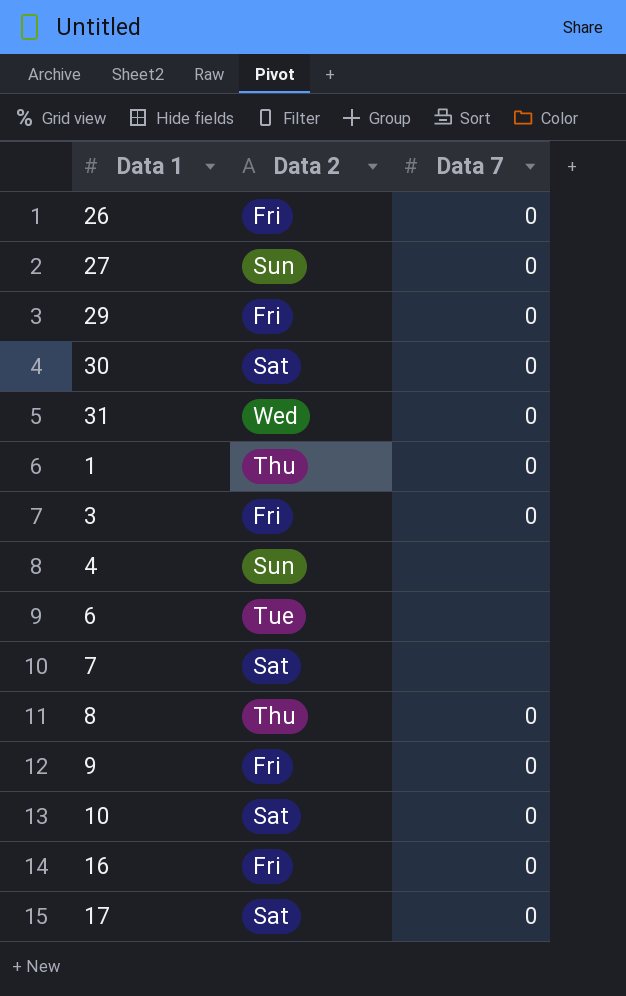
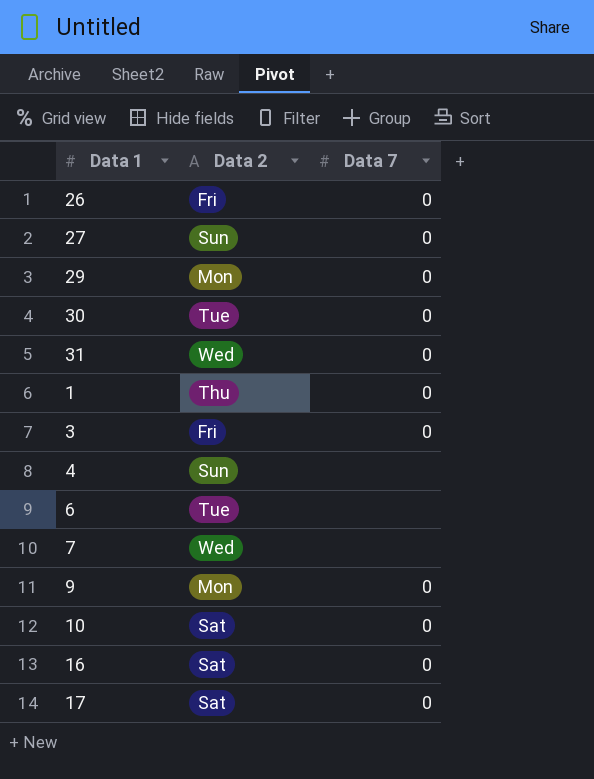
row 8: Thu | 0 -> none
29 | Data 2: Fri -> Mon
30 | Data 2: Sat -> Tue
7 | Data 2: Sat -> Wed
9 | Data 2: Fri -> Mon
16 | Data 2: Fri -> Sat

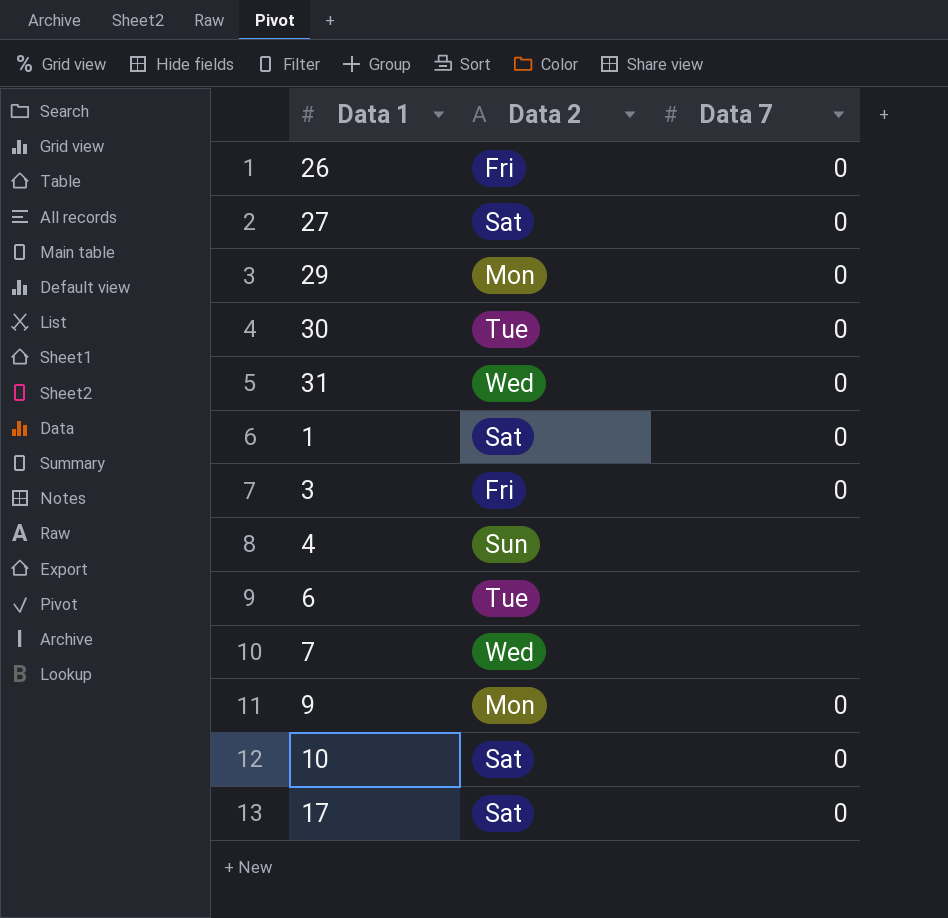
row 16: Sat | 0 -> none
27 | Data 2: Sun -> Sat
1 | Data 2: Thu -> Sat

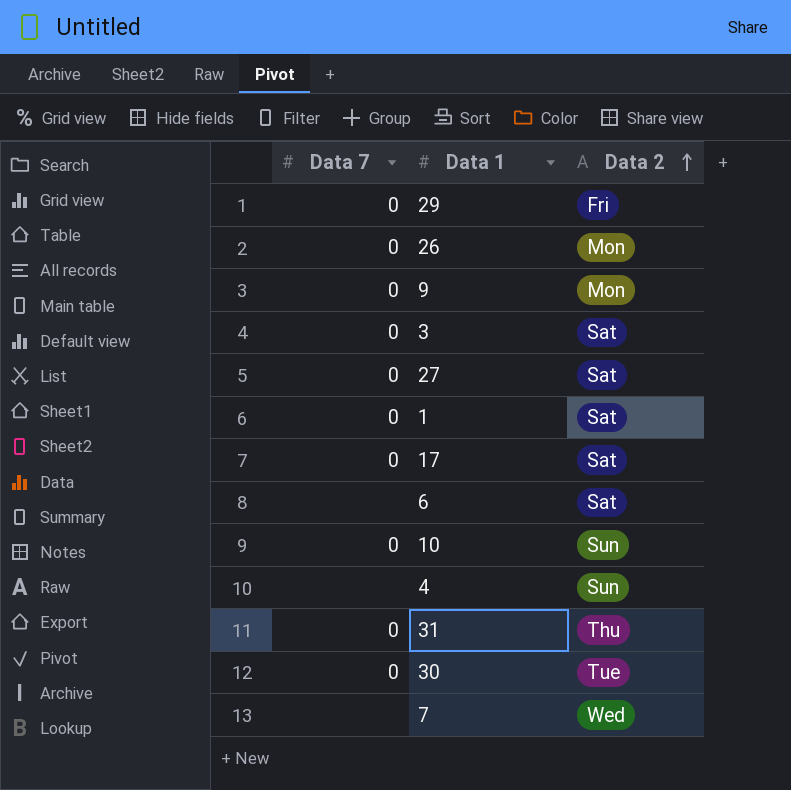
row order: none -> Data 2 ascending
column Data 7 | position: 3 -> 1
29 | Data 2: Mon -> Fri
26 | Data 2: Fri -> Mon
3 | Data 2: Fri -> Sat
6 | Data 2: Tue -> Sat
10 | Data 2: Sat -> Sun
31 | Data 2: Wed -> Thu

